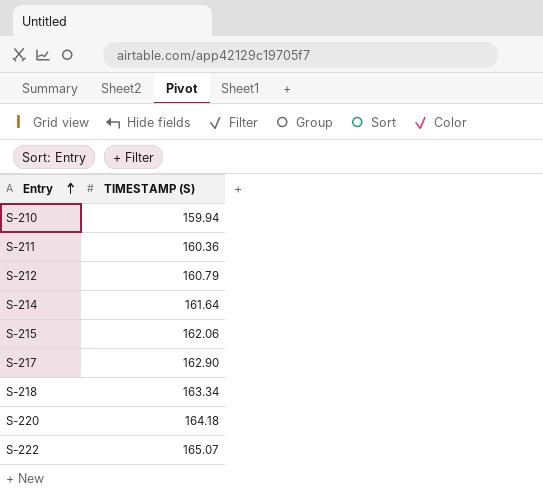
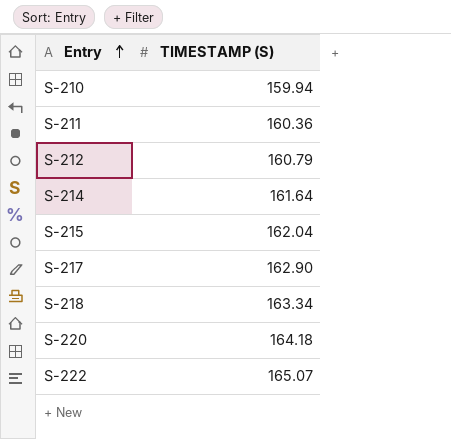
S-215 | TIMESTAMP (S): 162.06 -> 162.04

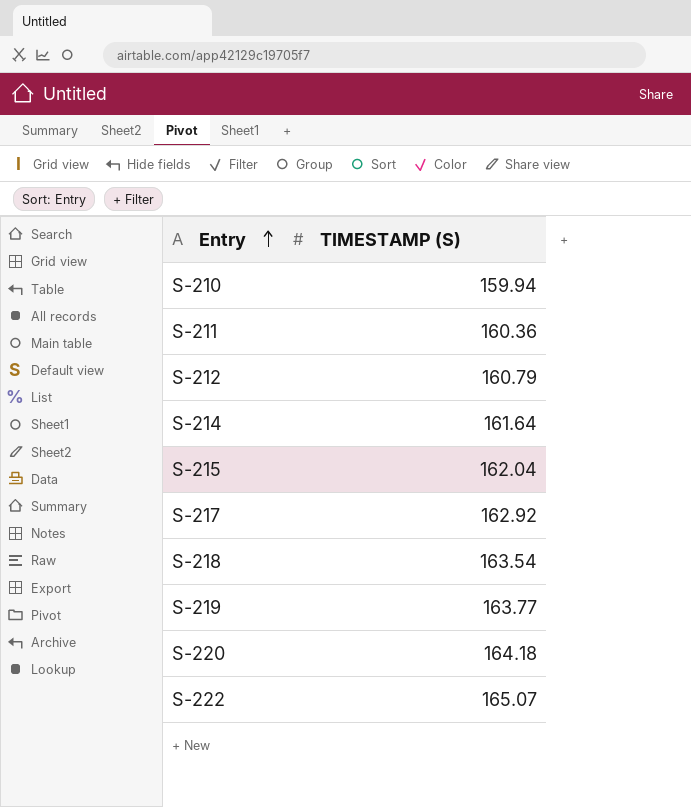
S-217 | TIMESTAMP (S): 162.90 -> 162.92
S-218 | TIMESTAMP (S): 163.34 -> 163.54
row S-219: none -> 163.77

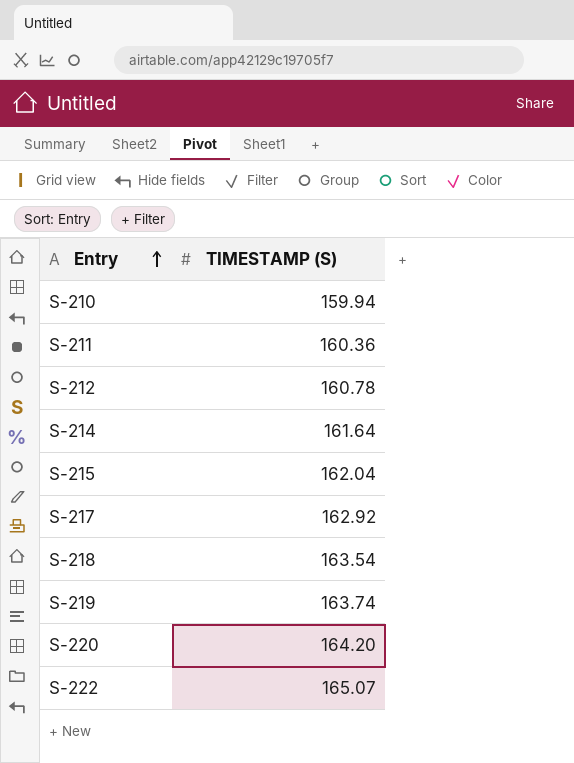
S-212 | TIMESTAMP (S): 160.79 -> 160.78
S-219 | TIMESTAMP (S): 163.77 -> 163.74
S-220 | TIMESTAMP (S): 164.18 -> 164.20

